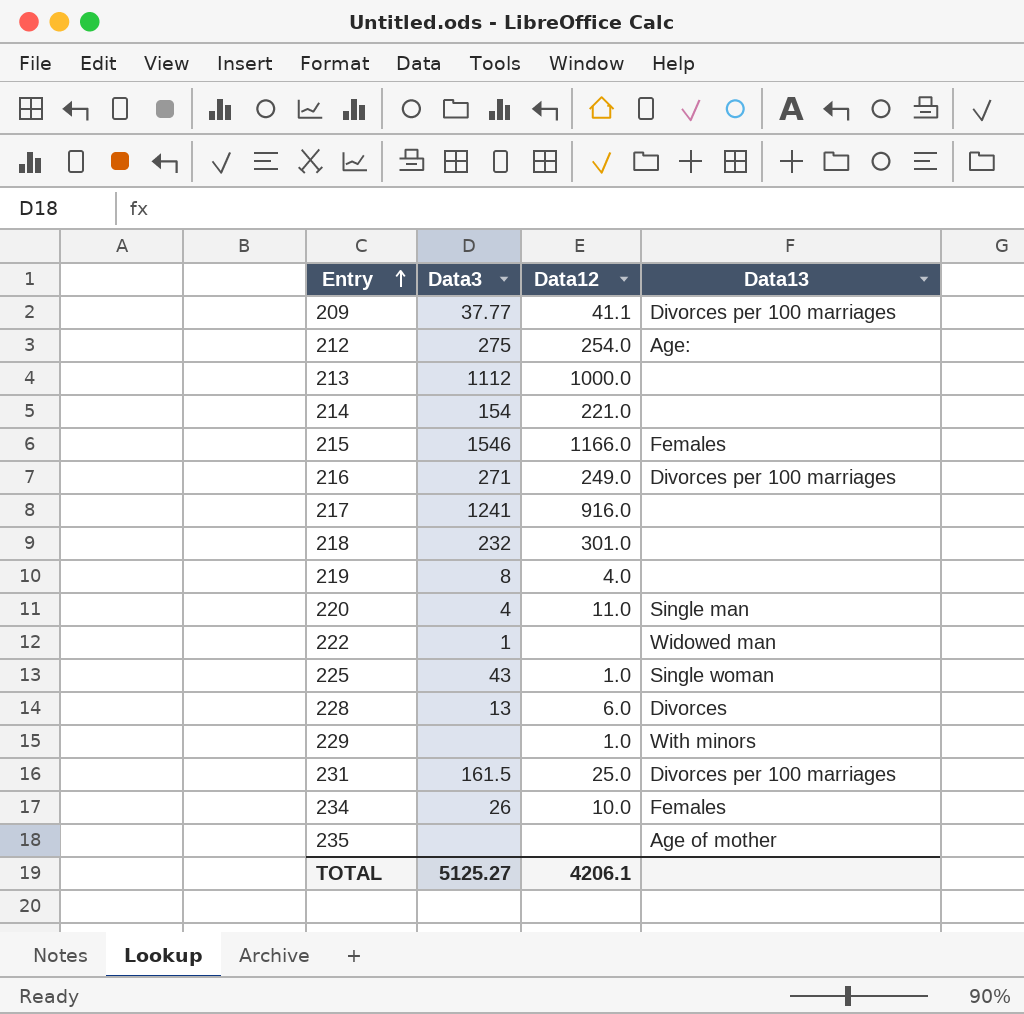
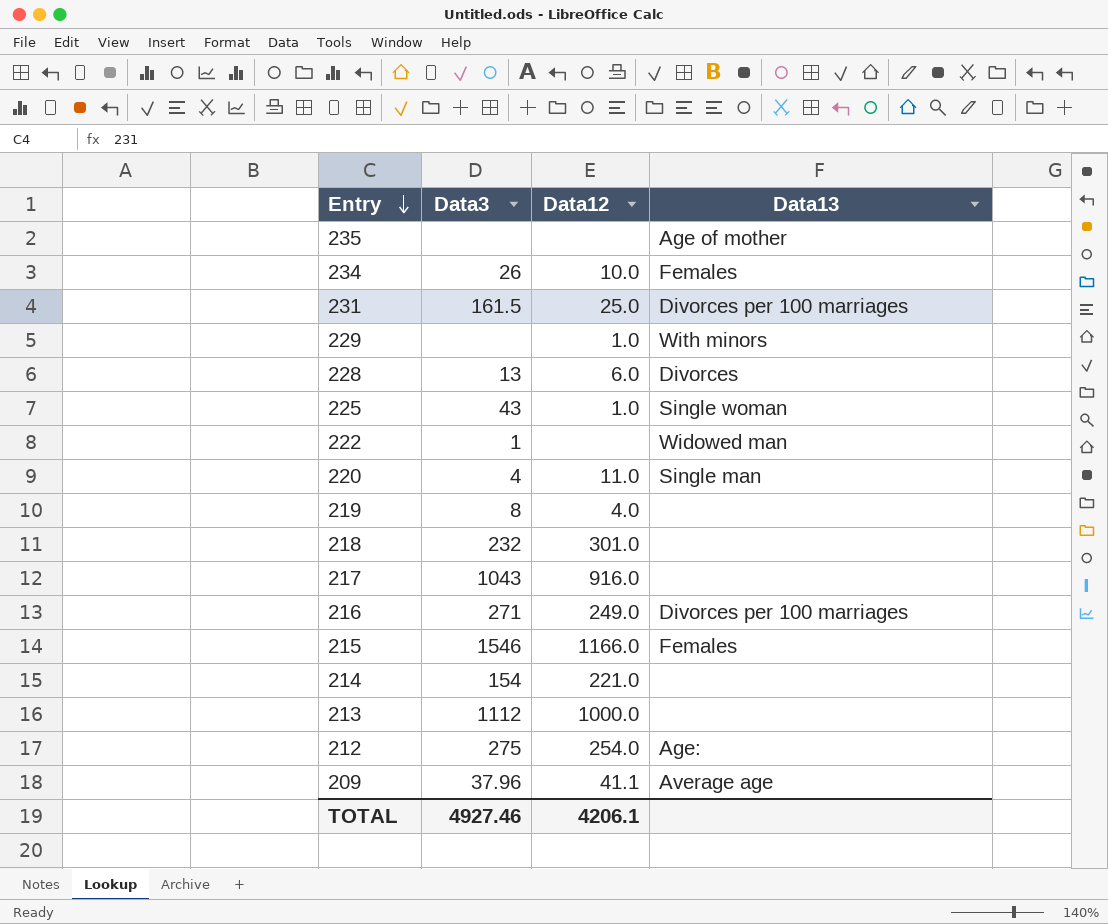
row order: Entry ascending -> Entry descending
217 | Data3: 1241 -> 1043
209 | Data3: 37.77 -> 37.96
209 | Data13: Divorces per 100 marriages -> Average age
TOTAL | Data3: 5125.27 -> 4927.46

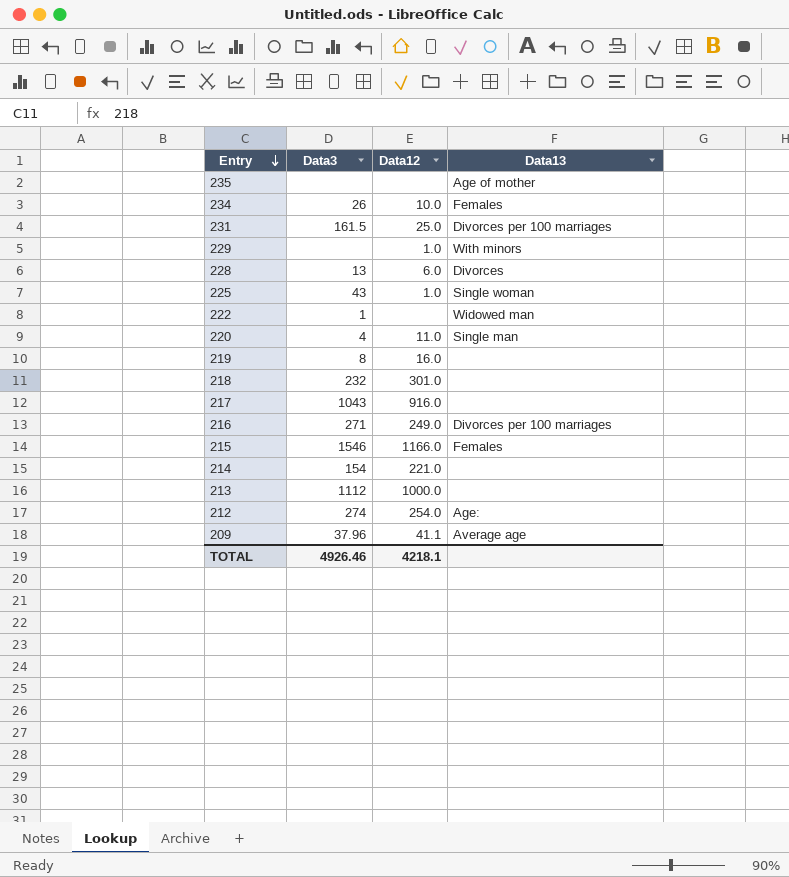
219 | Data12: 4.0 -> 16.0
212 | Data3: 275 -> 274
TOTAL | Data3: 4927.46 -> 4926.46
TOTAL | Data12: 4206.1 -> 4218.1

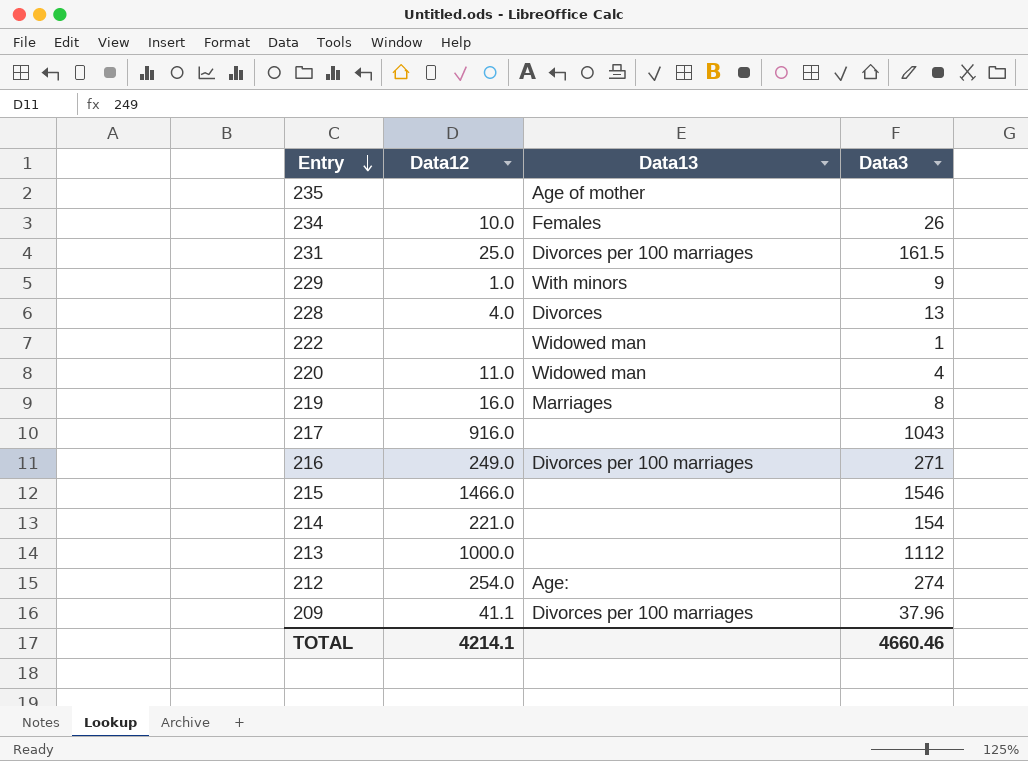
column Data3 | position: 2 -> 4
row 225: 43 | 1.0 | Single woman -> none
row 218: 232 | 301.0 | none -> none
229 | Data3: none -> 9
228 | Data12: 6.0 -> 4.0
220 | Data13: Single man -> Widowed man
219 | Data13: none -> Marriages
215 | Data12: 1166.0 -> 1466.0
215 | Data13: Females -> none
209 | Data13: Average age -> Divorces per 100 marriages
TOTAL | Data12: 4218.1 -> 4214.1
TOTAL | Data3: 4926.46 -> 4660.46

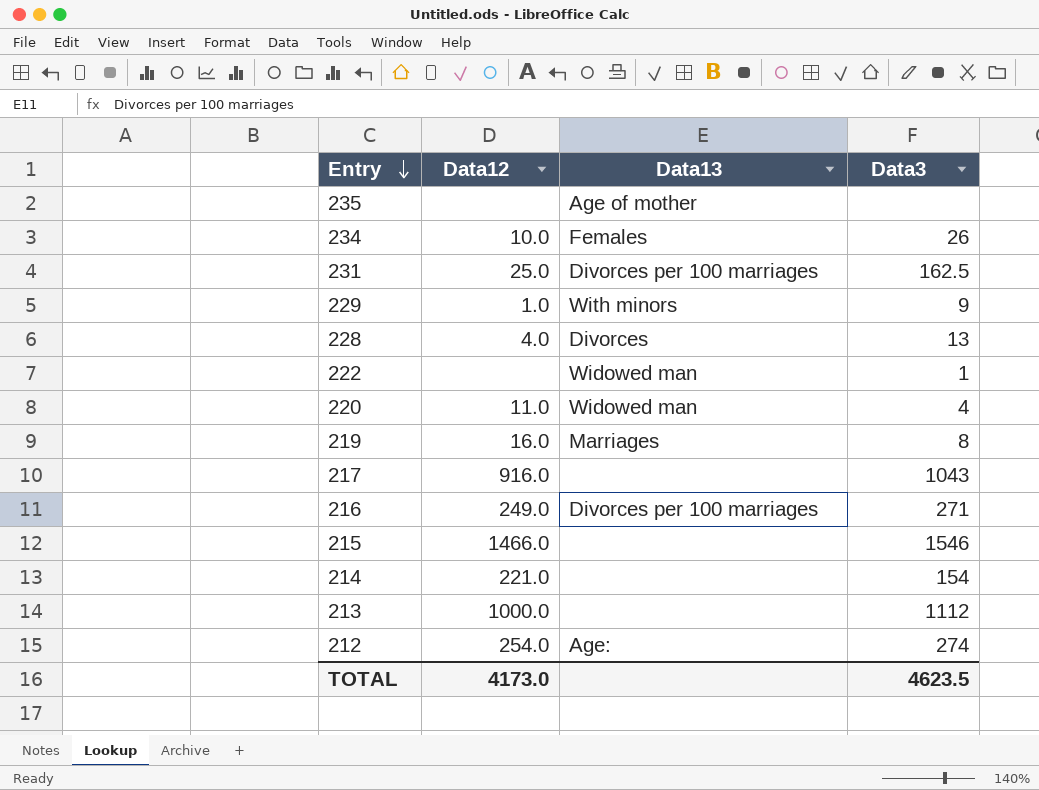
row 209: 41.1 | Divorces per 100 marriages | 37.96 -> none
231 | Data3: 161.5 -> 162.5
TOTAL | Data12: 4214.1 -> 4173.0
TOTAL | Data3: 4660.46 -> 4623.5

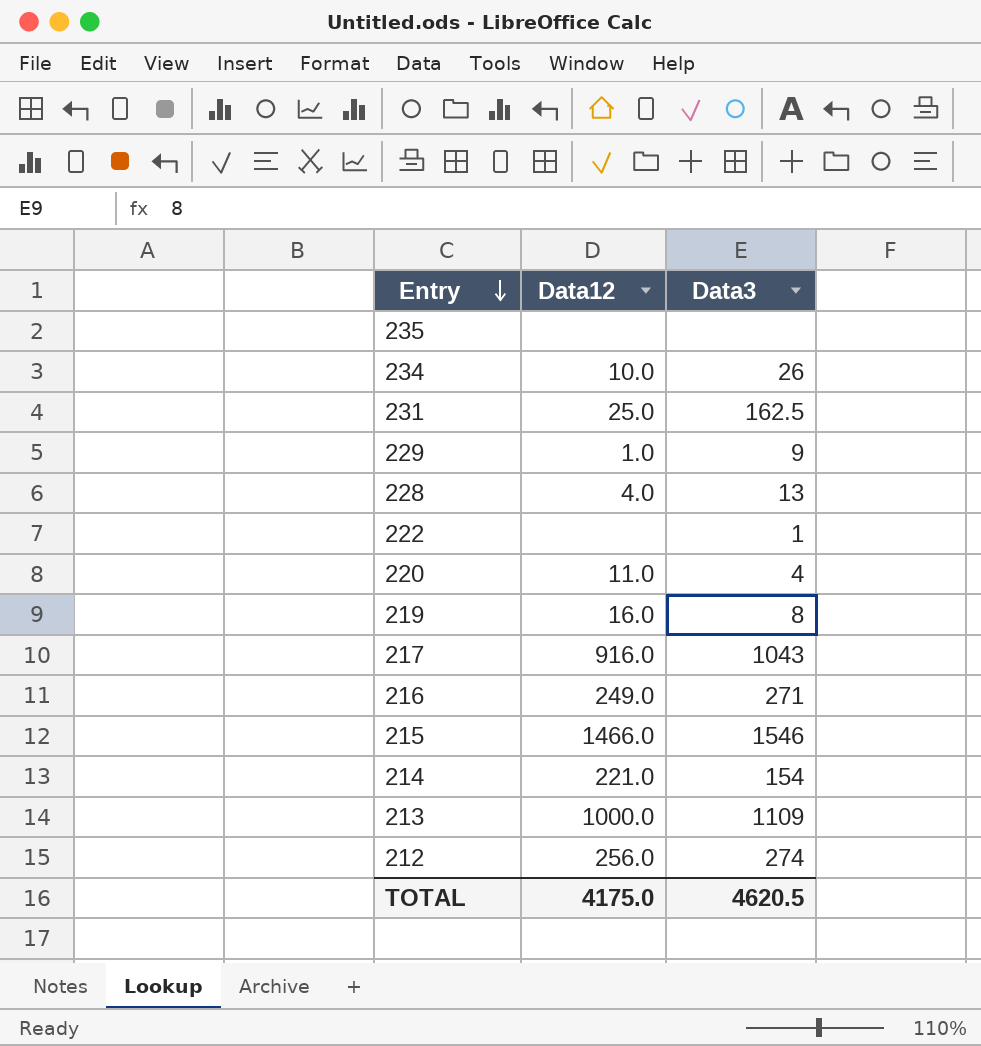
column Data13 | position: 3 -> none
213 | Data3: 1112 -> 1109
212 | Data12: 254.0 -> 256.0
TOTAL | Data12: 4173.0 -> 4175.0
TOTAL | Data3: 4623.5 -> 4620.5

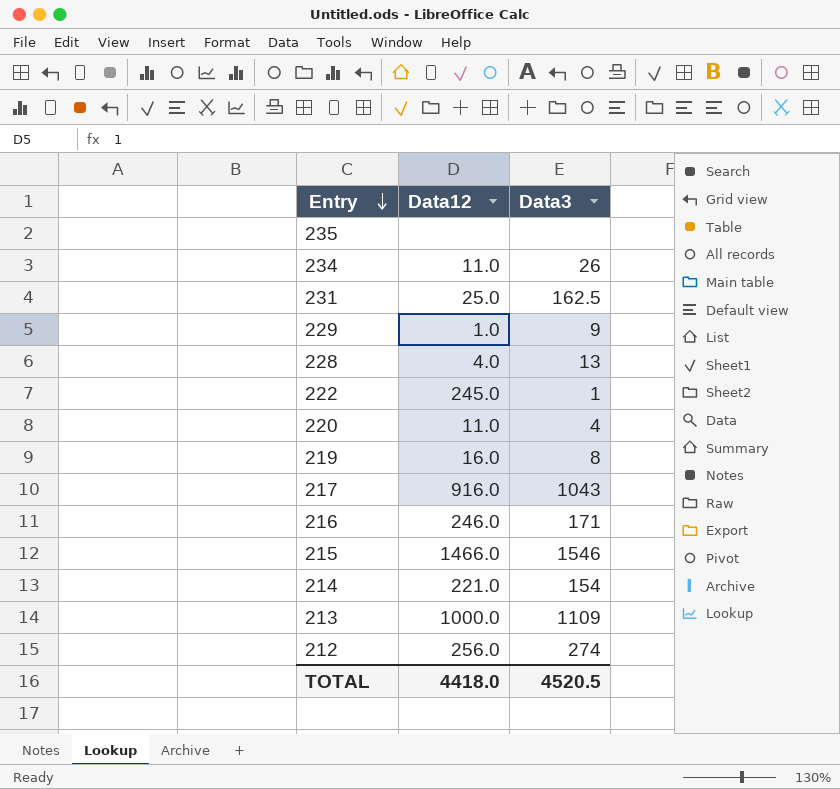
234 | Data12: 10.0 -> 11.0
222 | Data12: none -> 245.0
216 | Data12: 249.0 -> 246.0
216 | Data3: 271 -> 171
TOTAL | Data12: 4175.0 -> 4418.0
TOTAL | Data3: 4620.5 -> 4520.5

